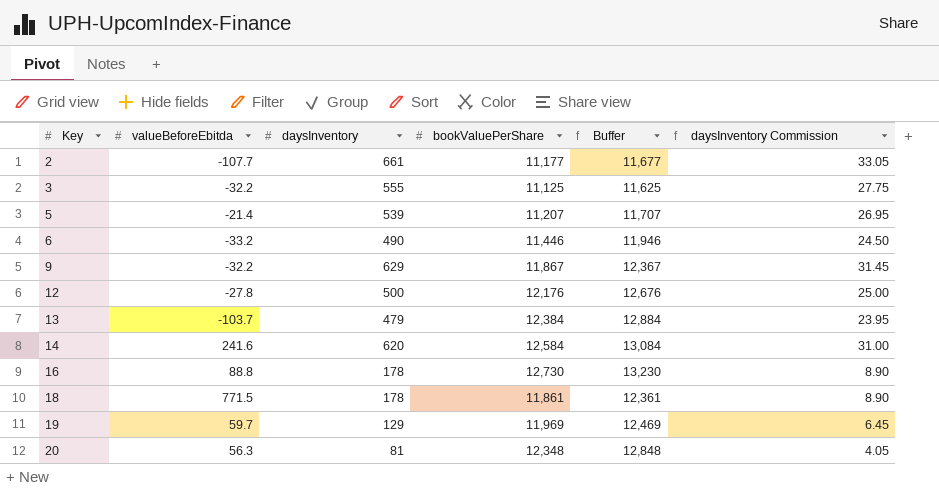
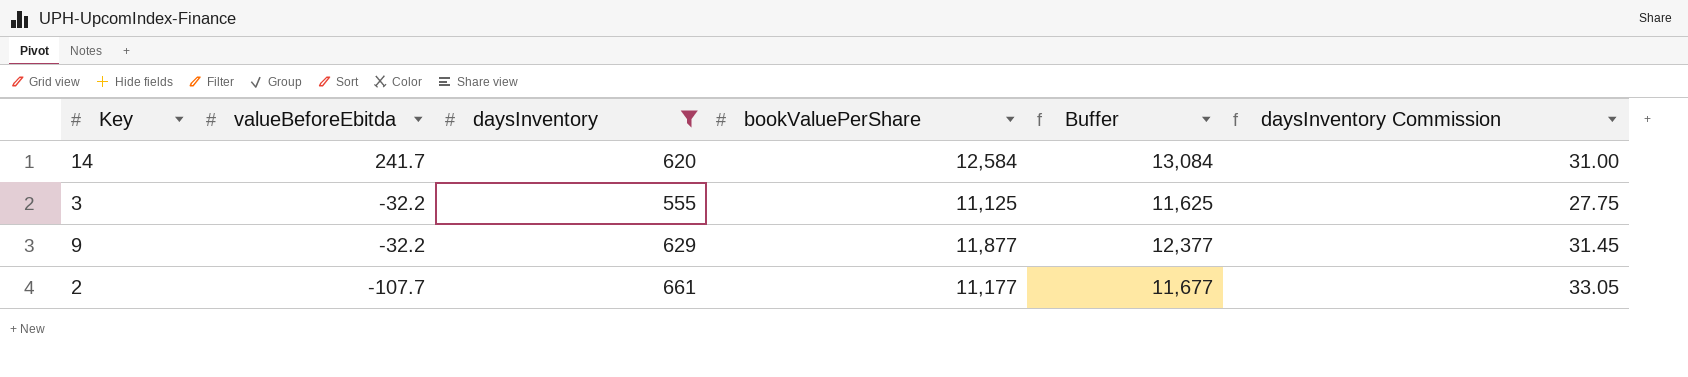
filter: none -> daysInventory >= 555
row order: Key ascending -> valueBeforeEbitda descending
14 | valueBeforeEbitda: 241.6 -> 241.7
9 | bookValuePerShare: 11,867 -> 11,877
9 | Buffer: 12,367 -> 12,377

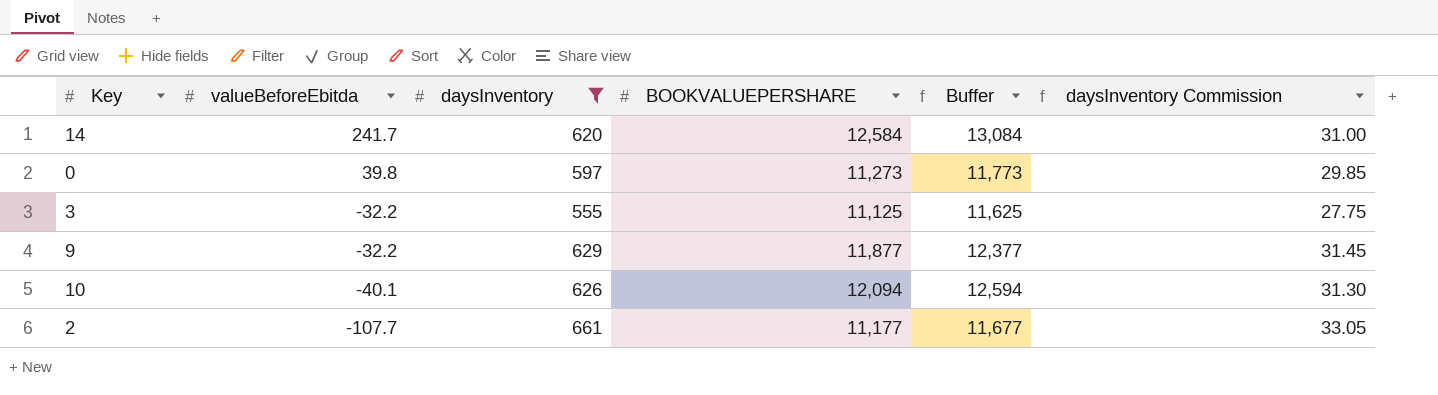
column name: bookValuePerShare -> BOOKVALUEPERSHARE
row 0: none -> 39.8 | 597 | 11,273 | 11,773 | 29.85
row 10: none -> -40.1 | 626 | 12,094 | 12,594 | 31.30

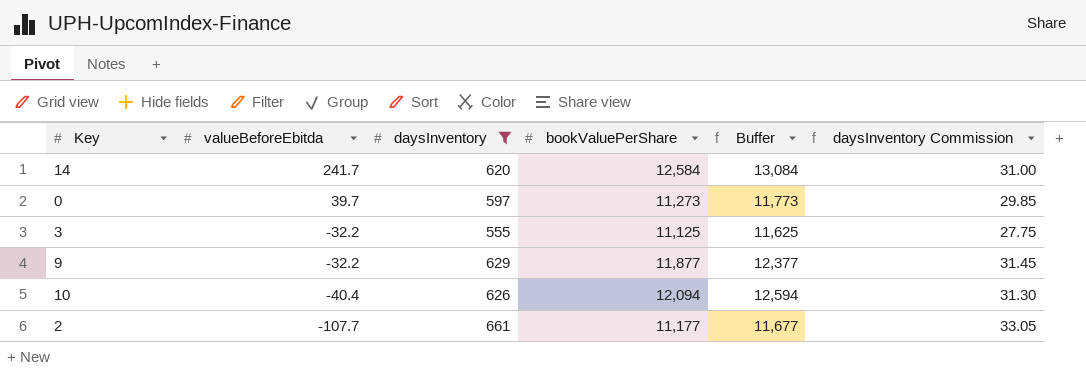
column name: BOOKVALUEPERSHARE -> bookValuePerShare
0 | valueBeforeEbitda: 39.8 -> 39.7
10 | valueBeforeEbitda: -40.1 -> -40.4

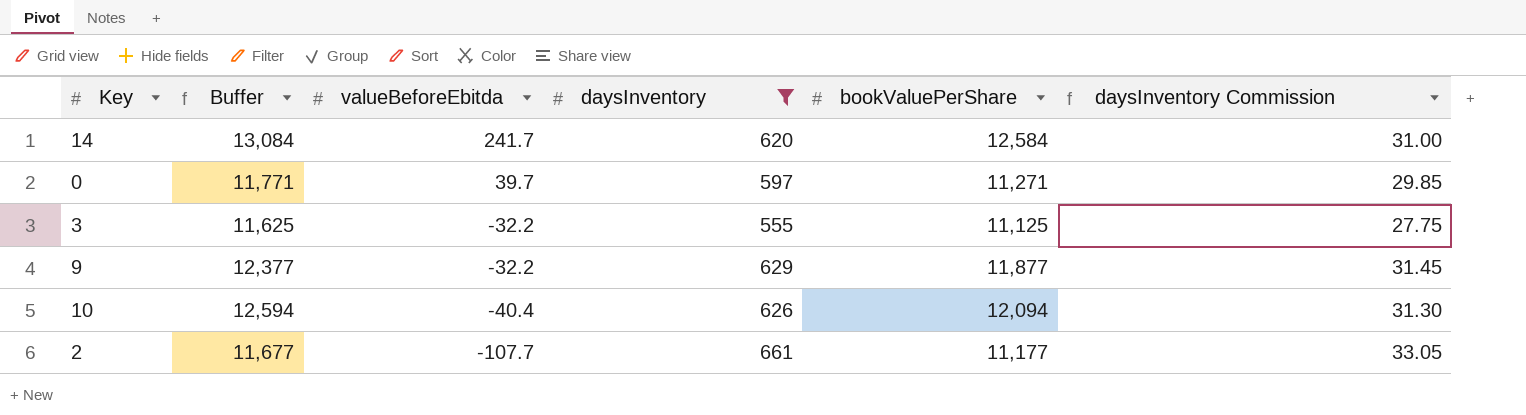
column Buffer | position: 5 -> 2
0 | Buffer: 11,773 -> 11,771
0 | bookValuePerShare: 11,273 -> 11,271

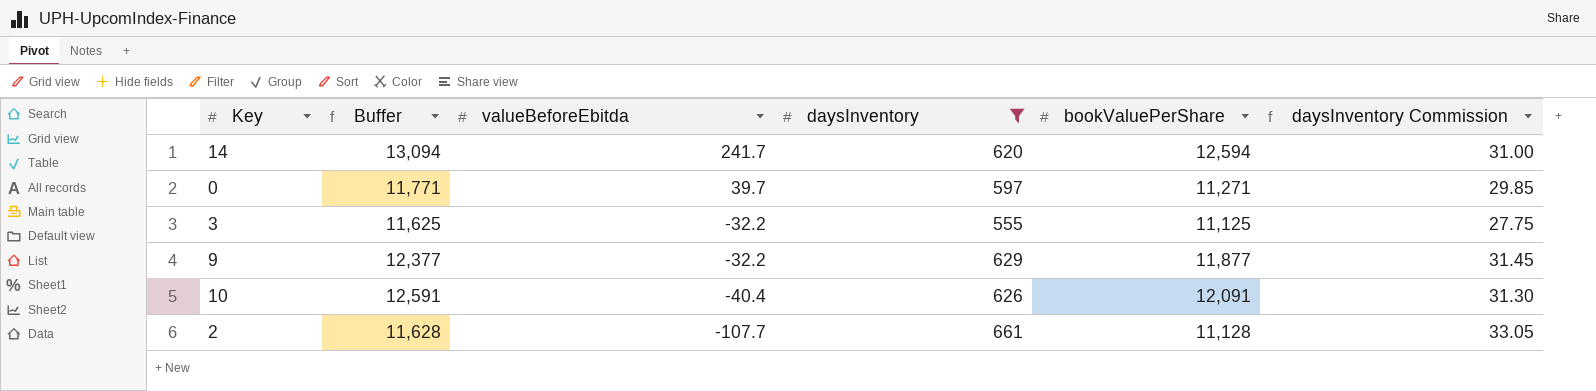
14 | Buffer: 13,084 -> 13,094
14 | bookValuePerShare: 12,584 -> 12,594
10 | Buffer: 12,594 -> 12,591
10 | bookValuePerShare: 12,094 -> 12,091
2 | Buffer: 11,677 -> 11,628
2 | bookValuePerShare: 11,177 -> 11,128

